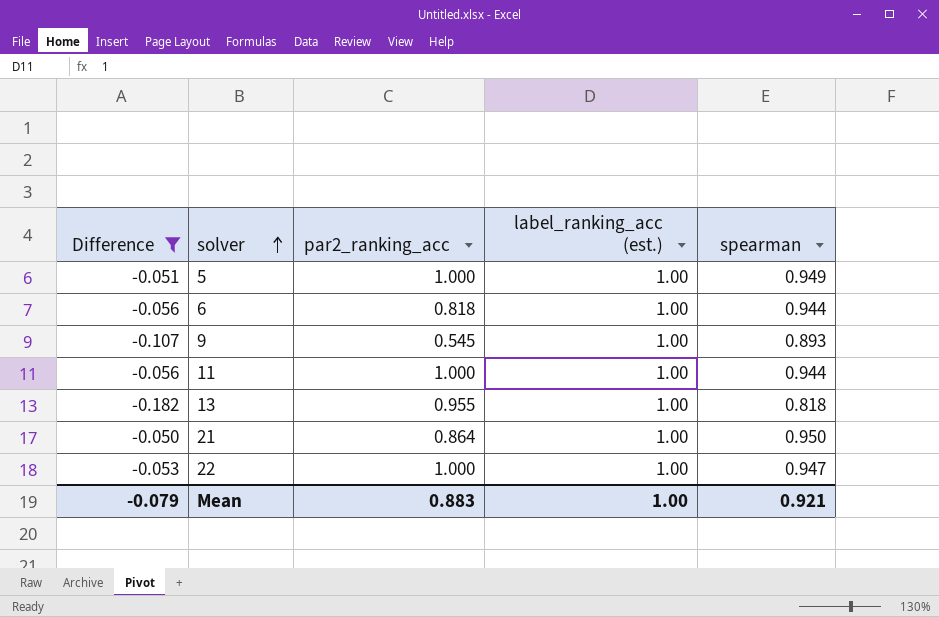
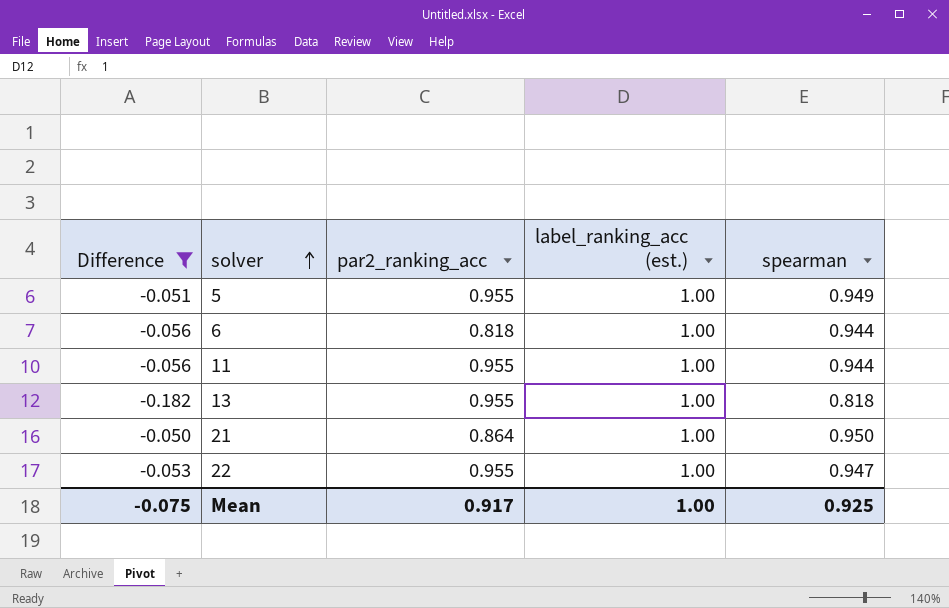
row 9: -0.107 | 0.545 | 1.00 | 0.893 -> none
5 | par2_ranking_acc: 1.000 -> 0.955
11 | par2_ranking_acc: 1.000 -> 0.955
22 | par2_ranking_acc: 1.000 -> 0.955
Mean | Difference: -0.079 -> -0.075
Mean | par2_ranking_acc: 0.883 -> 0.917
Mean | spearman: 0.921 -> 0.925

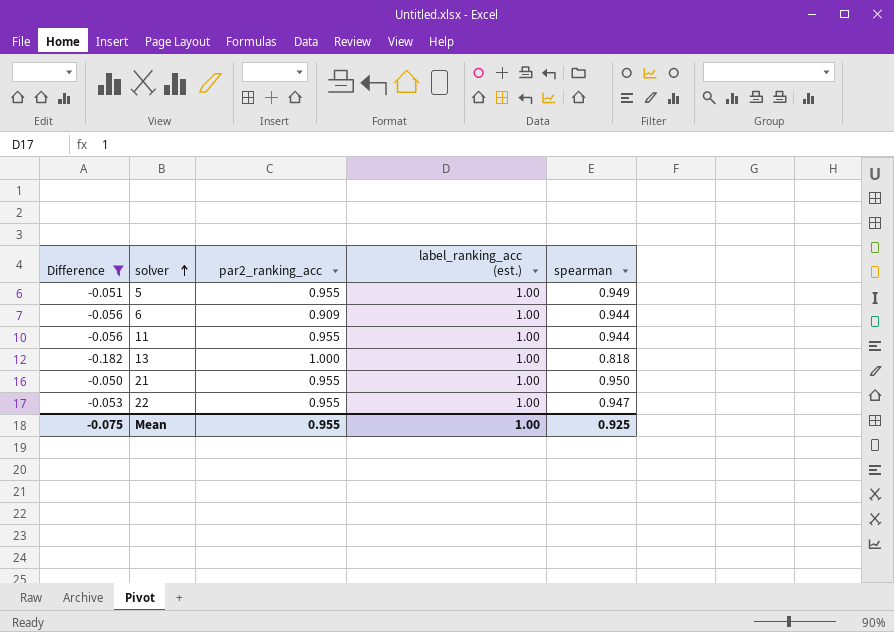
6 | par2_ranking_acc: 0.818 -> 0.909
13 | par2_ranking_acc: 0.955 -> 1.000
21 | par2_ranking_acc: 0.864 -> 0.955
Mean | par2_ranking_acc: 0.917 -> 0.955

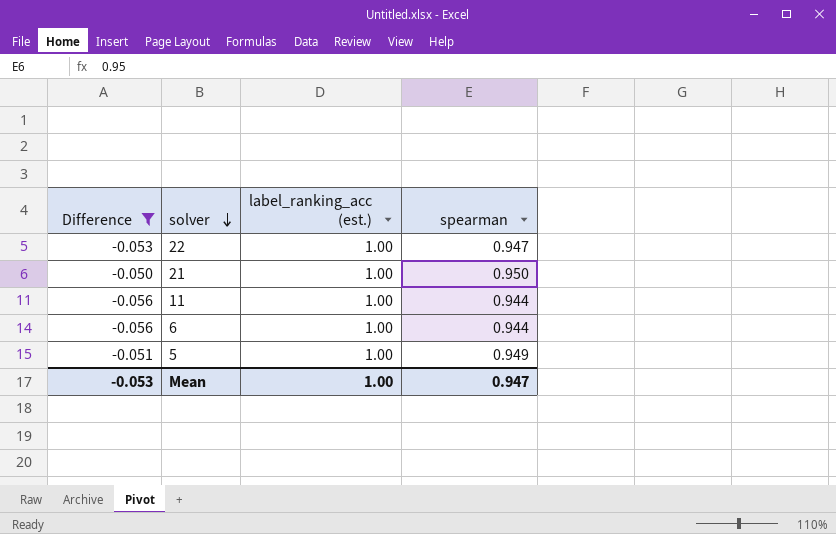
row order: solver ascending -> solver descending
column par2_ranking_acc | position: 3 -> none
row 13: -0.182 | 1.000 | 1.00 | 0.818 -> none
Mean | Difference: -0.075 -> -0.053
Mean | spearman: 0.925 -> 0.947

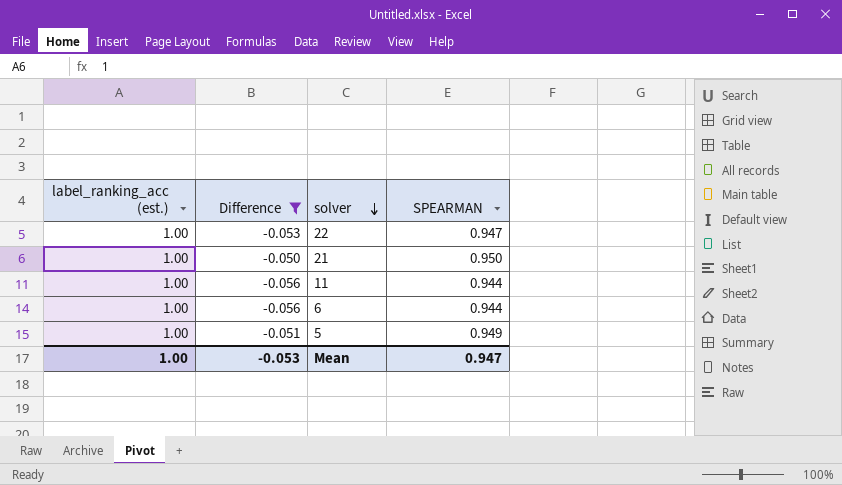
column label_ranking_acc (est.) | position: 3 -> 1
column name: spearman -> SPEARMAN

